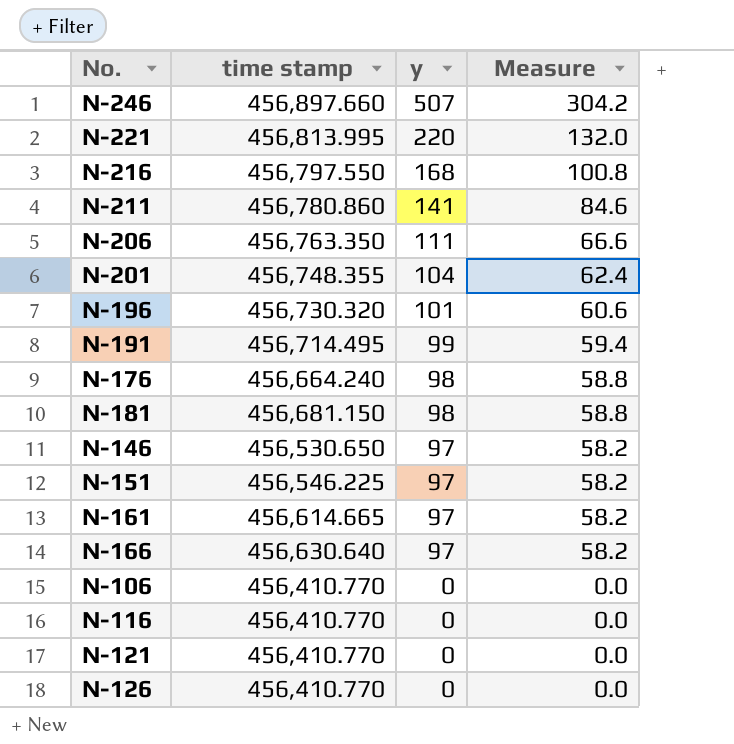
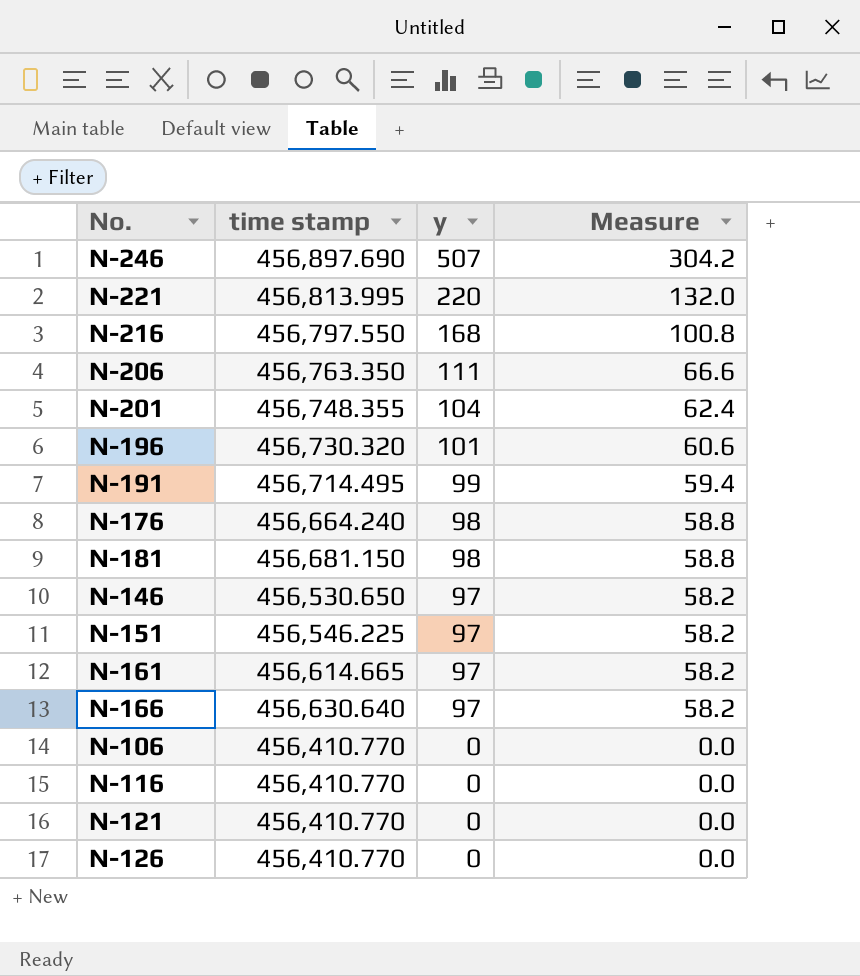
row N-211: 456,780.860 | 141 | 84.6 -> none
N-246 | time stamp: 456,897.660 -> 456,897.690

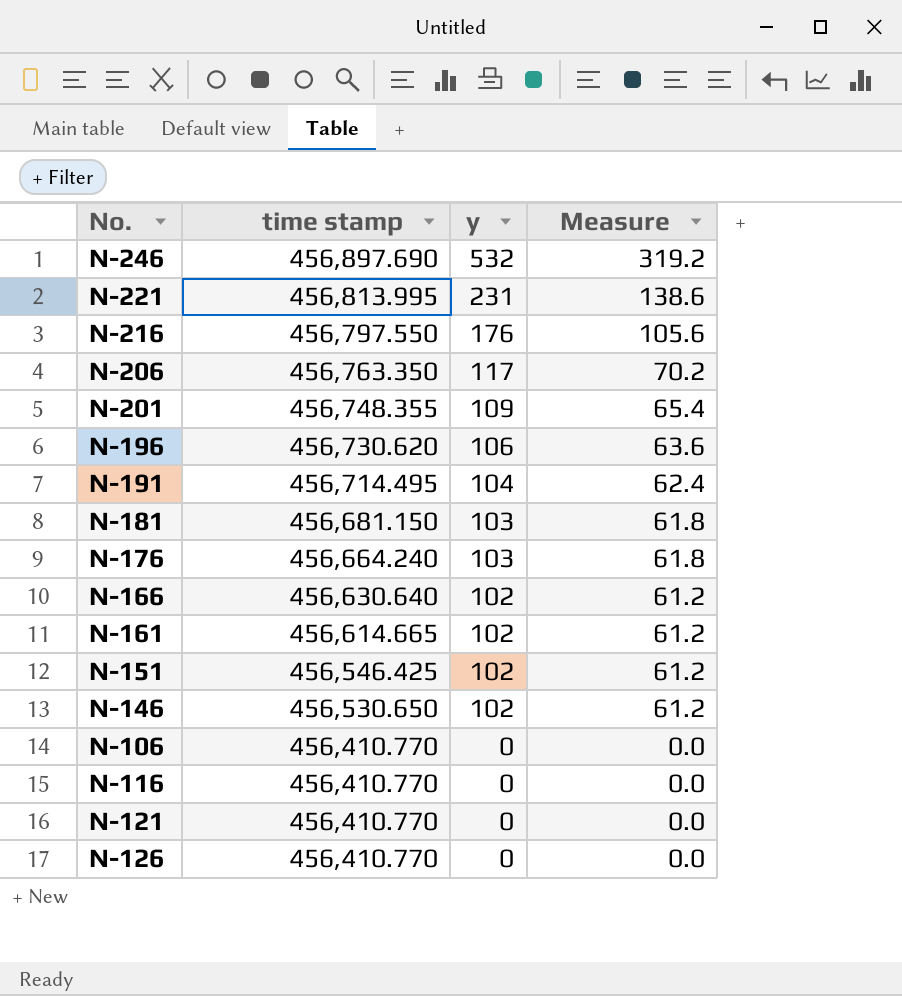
row order: y descending -> time stamp descending
N-246 | y: 507 -> 532
N-246 | Measure: 304.2 -> 319.2
N-221 | y: 220 -> 231
N-221 | Measure: 132.0 -> 138.6
N-216 | y: 168 -> 176
N-216 | Measure: 100.8 -> 105.6
N-206 | y: 111 -> 117
N-206 | Measure: 66.6 -> 70.2
N-201 | y: 104 -> 109
N-201 | Measure: 62.4 -> 65.4
N-196 | time stamp: 456,730.320 -> 456,730.620
N-196 | y: 101 -> 106
N-196 | Measure: 60.6 -> 63.6
N-191 | y: 99 -> 104
N-191 | Measure: 59.4 -> 62.4
N-181 | y: 98 -> 103
N-181 | Measure: 58.8 -> 61.8
N-176 | y: 98 -> 103
N-176 | Measure: 58.8 -> 61.8
N-166 | y: 97 -> 102
N-166 | Measure: 58.2 -> 61.2
N-161 | y: 97 -> 102
N-161 | Measure: 58.2 -> 61.2
N-151 | time stamp: 456,546.225 -> 456,546.425
N-151 | y: 97 -> 102
N-151 | Measure: 58.2 -> 61.2
N-146 | y: 97 -> 102
N-146 | Measure: 58.2 -> 61.2

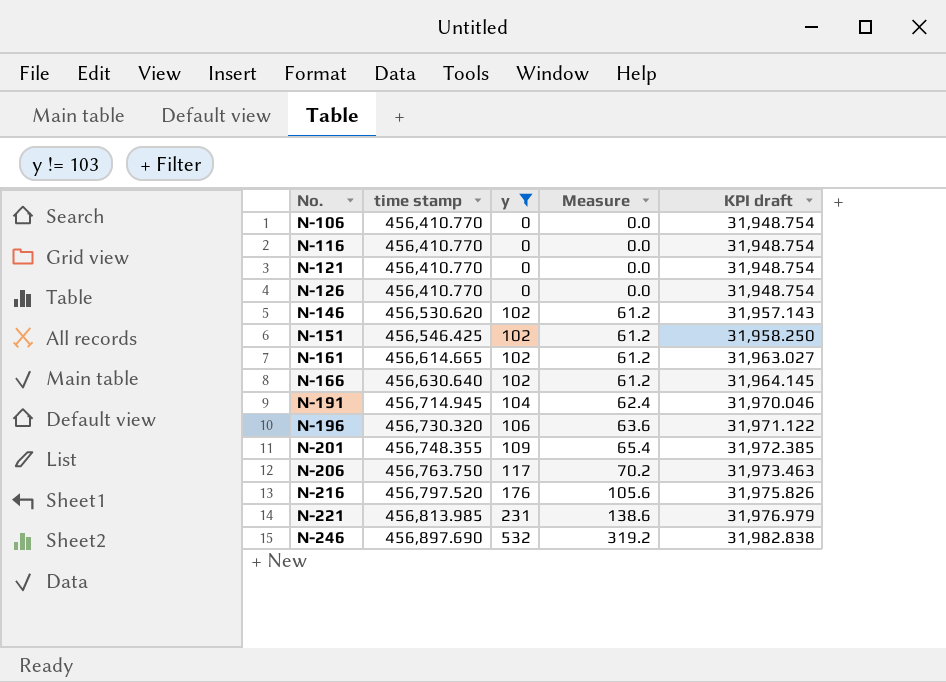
filter: none -> y != 103
row order: time stamp descending -> No. ascending
column KPI draft | formula: none -> [time stamp] * 0.07
N-146 | time stamp: 456,530.650 -> 456,530.620
N-191 | time stamp: 456,714.495 -> 456,714.945
N-196 | time stamp: 456,730.620 -> 456,730.320
N-206 | time stamp: 456,763.350 -> 456,763.750
N-216 | time stamp: 456,797.550 -> 456,797.520
N-221 | time stamp: 456,813.995 -> 456,813.985

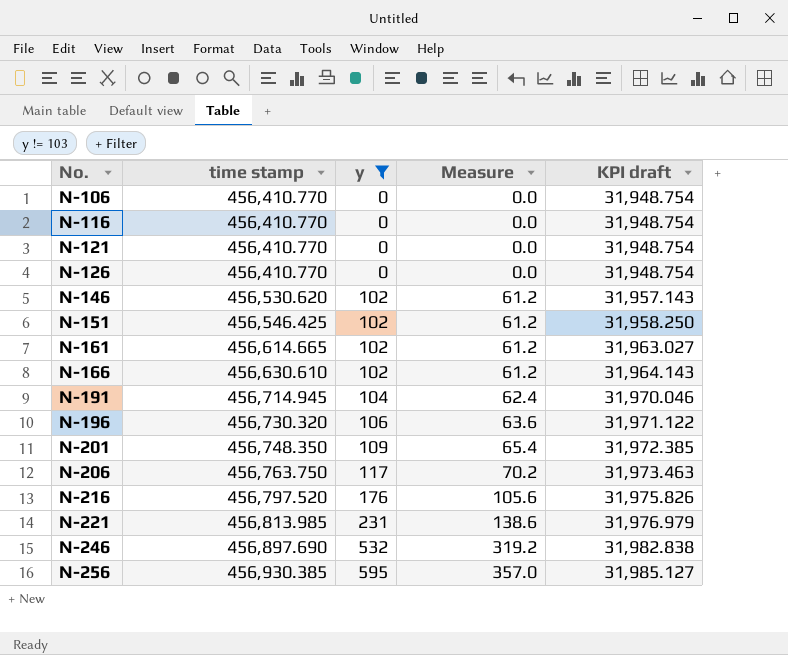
N-166 | time stamp: 456,630.640 -> 456,630.610
N-166 | KPI draft: 31,964.145 -> 31,964.143
N-201 | time stamp: 456,748.355 -> 456,748.350
row N-256: none -> 456,930.385 | 595 | 357.0 | 31,985.127

